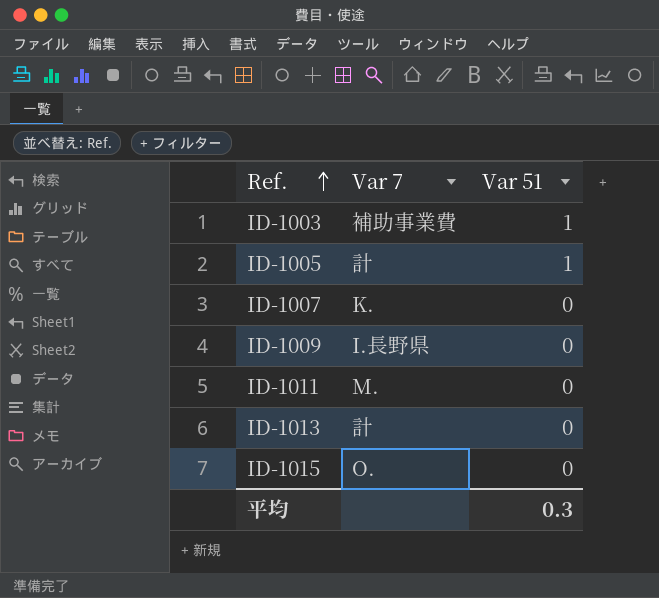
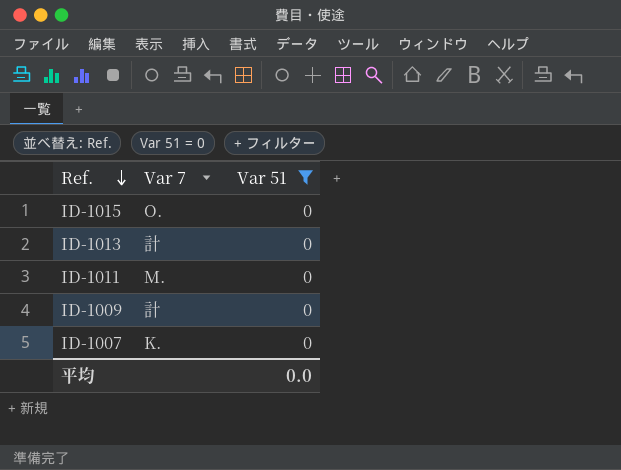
filter: none -> Var 51 = 0
row order: Ref. ascending -> Ref. descending
ID-1009 | Var 7: I.長野県 -> 計
平均 | Var 51: 0.3 -> 0.0

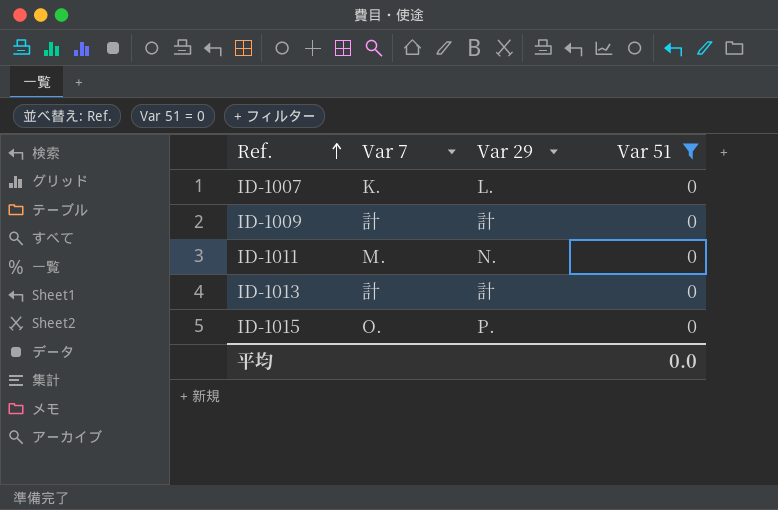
row order: Ref. descending -> Ref. ascending
column Var 29 | position: none -> 3

